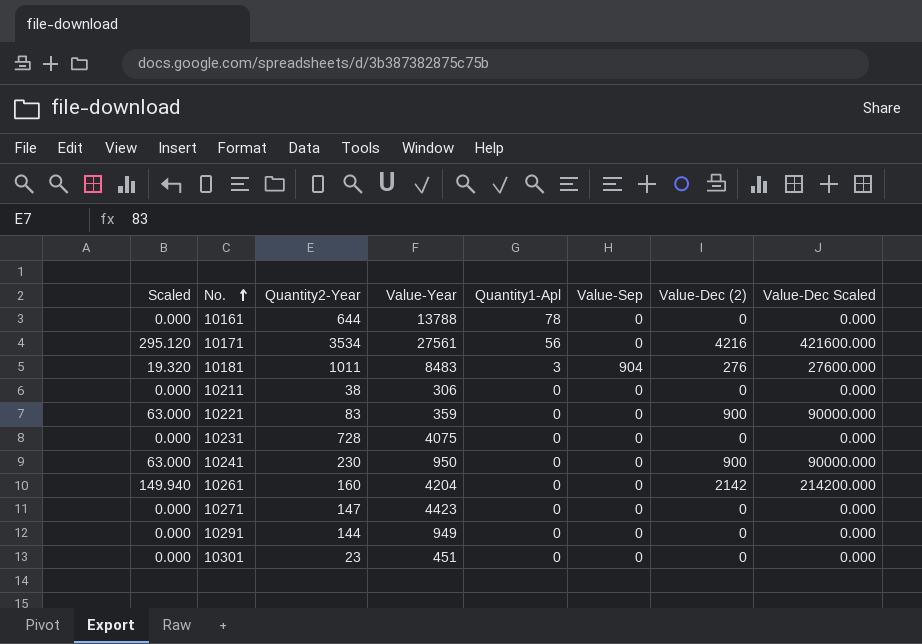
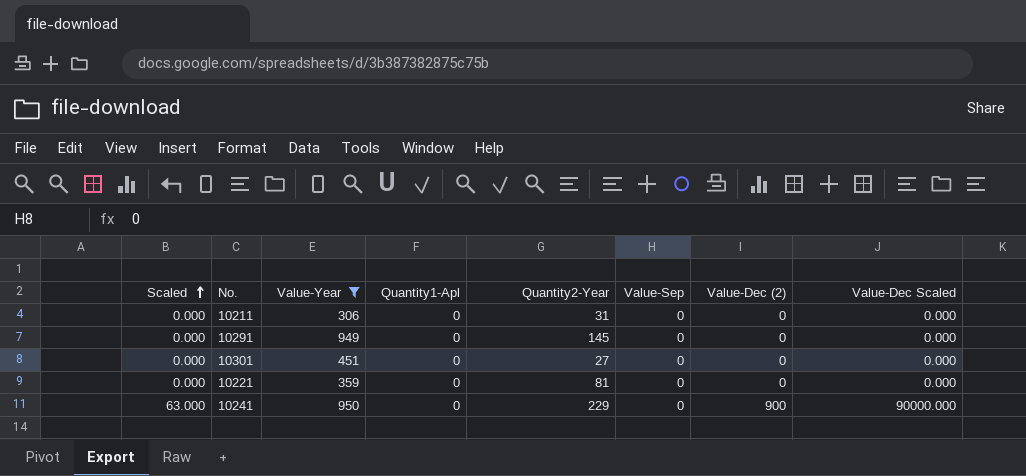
filter: none -> Value-Year <= 950
row order: No. ascending -> Scaled ascending
column Quantity2-Year | position: 3 -> 5
10211 | Quantity2-Year: 38 -> 31
10291 | Quantity2-Year: 144 -> 145
10301 | Quantity2-Year: 23 -> 27
10221 | Scaled: 63.000 -> 0.000
10221 | Quantity2-Year: 83 -> 81
10221 | Value-Dec (2): 900 -> 0
10221 | Value-Dec Scaled: 90000.000 -> 0.000
10241 | Quantity2-Year: 230 -> 229

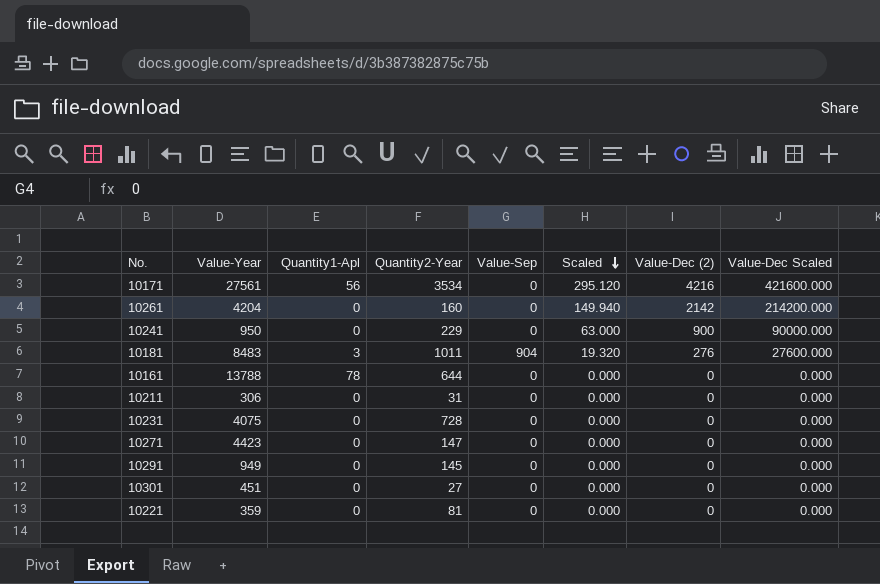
filter: Value-Year <= 950 -> none
row order: Scaled ascending -> Scaled descending
column Scaled | position: 1 -> 6

